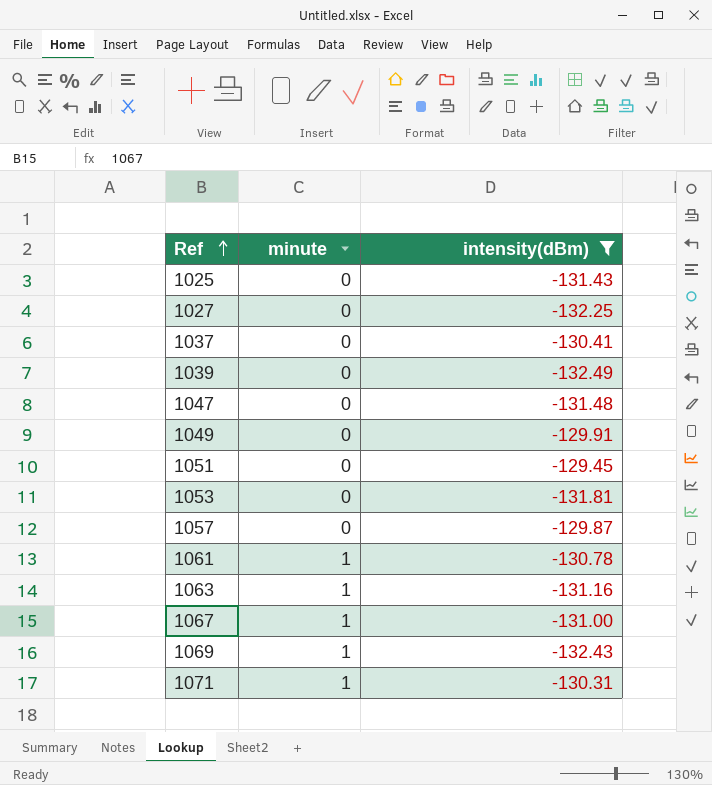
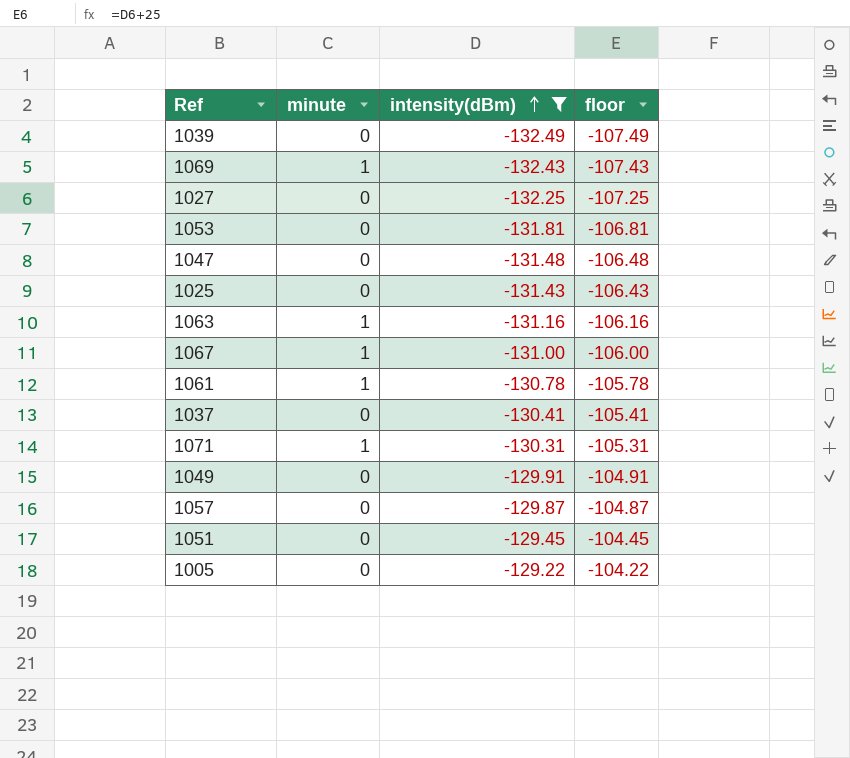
row order: Ref ascending -> intensity(dBm) ascending
column floor | formula: none -> [intensity(dBm)] + 25
row 1005: none -> 0 | -129.22 | -104.22

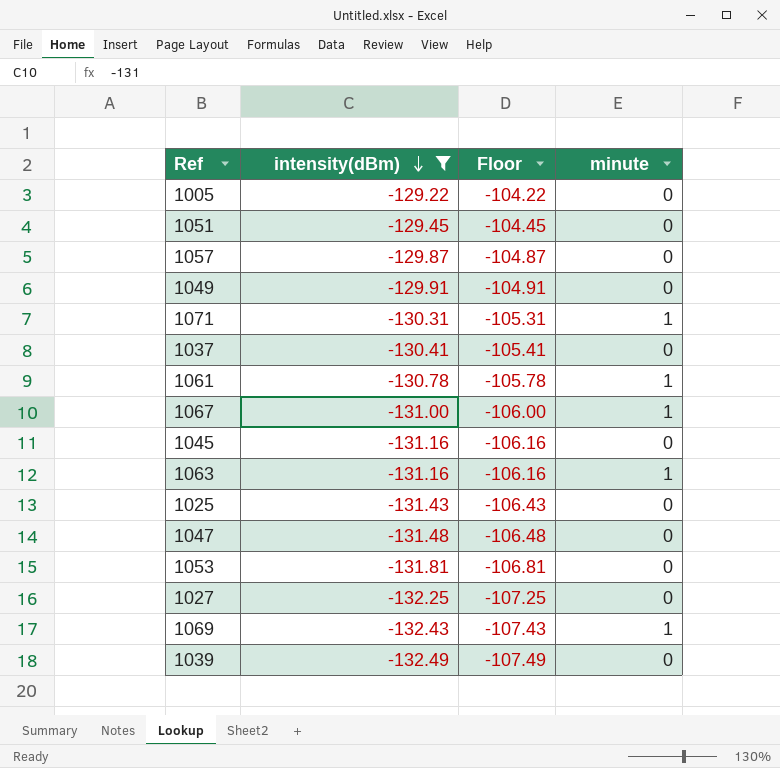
row order: intensity(dBm) ascending -> intensity(dBm) descending
column name: floor -> Floor
column minute | position: 2 -> 4
row 1045: none -> -131.16 | -106.16 | 0

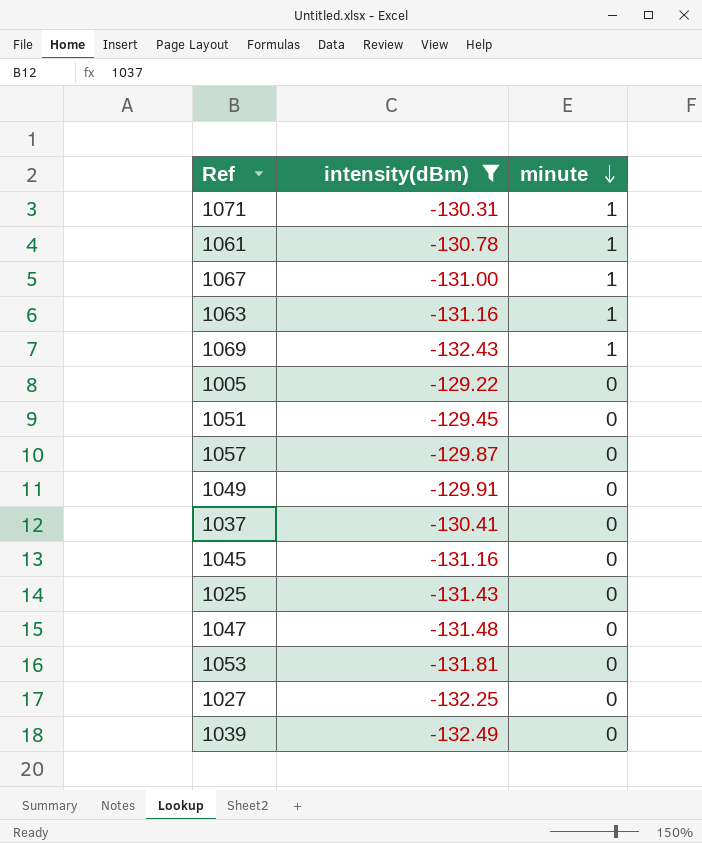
row order: intensity(dBm) descending -> minute descending
column Floor | formula: [intensity(dBm)] + 25 -> none

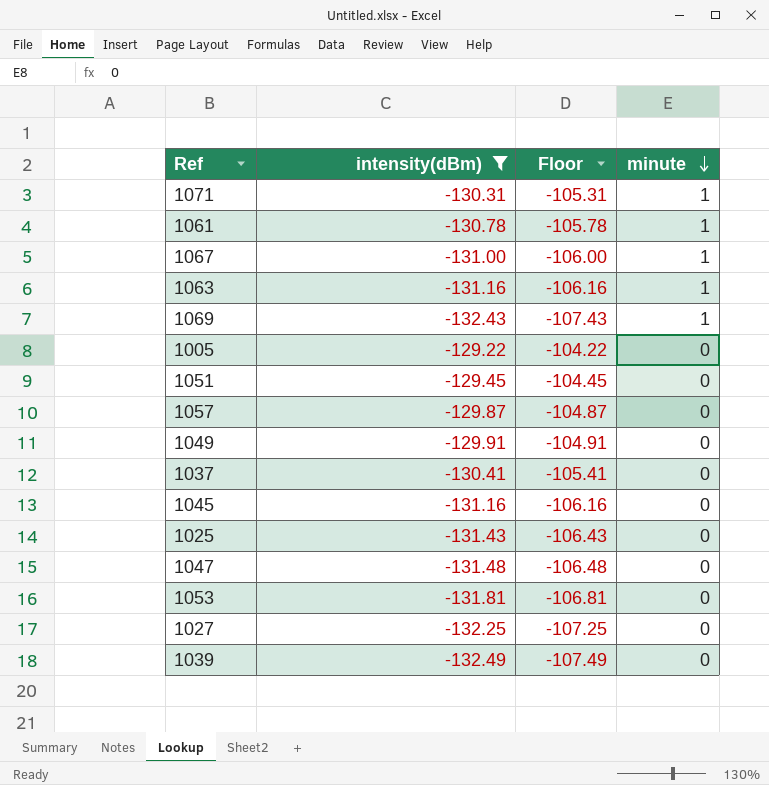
column Floor | formula: none -> [intensity(dBm)] + 25

